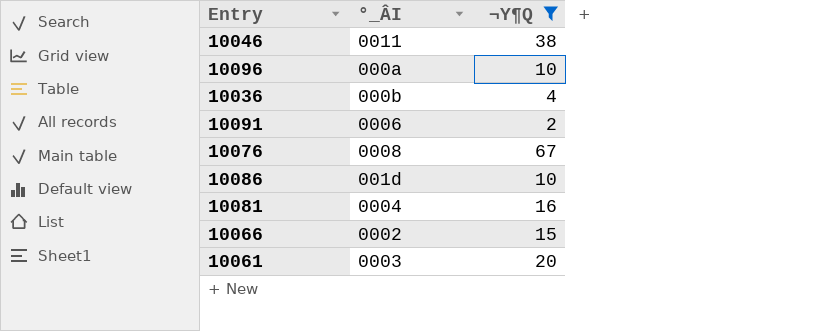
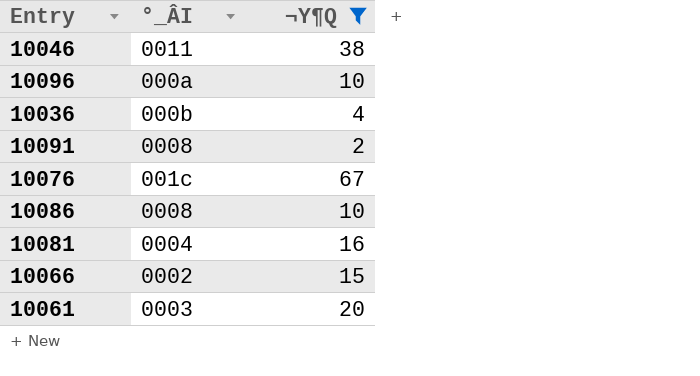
10091 | °_ÂI: 0006 -> 0008
10076 | °_ÂI: 0008 -> 001c
10086 | °_ÂI: 001d -> 0008

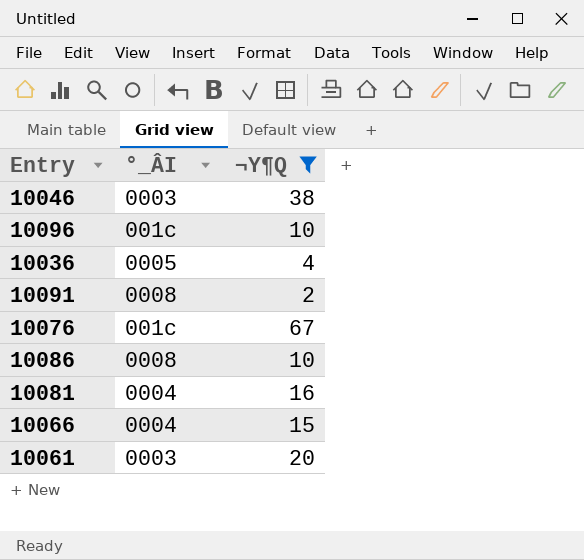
10046 | °_ÂI: 0011 -> 0003
10096 | °_ÂI: 000a -> 001c
10036 | °_ÂI: 000b -> 0005
10066 | °_ÂI: 0002 -> 0004

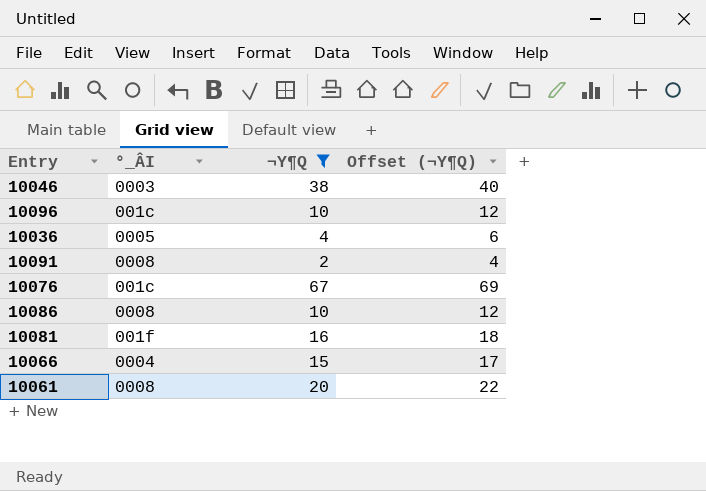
column Offset (¬Y¶Q) | formula: none -> [¬Y¶Q] + 2
10081 | °_ÂI: 0004 -> 001f
10061 | °_ÂI: 0003 -> 0008

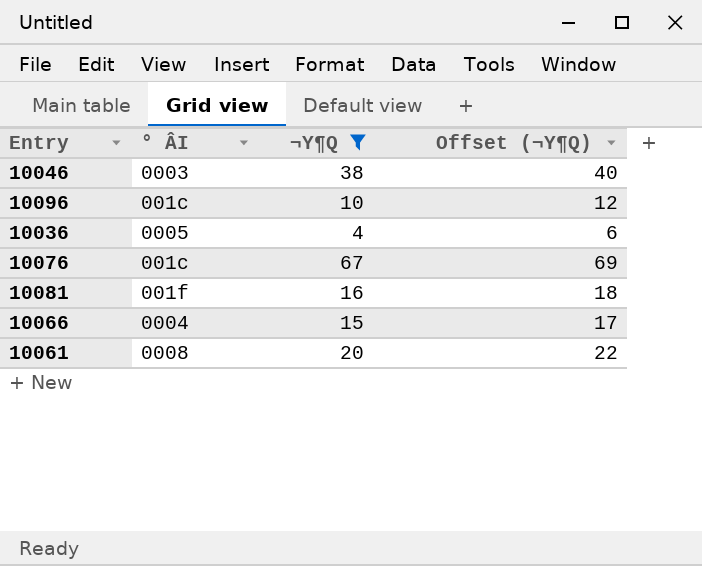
column name: °_ÂI -> ° ÂI
row 10091: 0008 | 2 | 4 -> none
row 10086: 0008 | 10 | 12 -> none

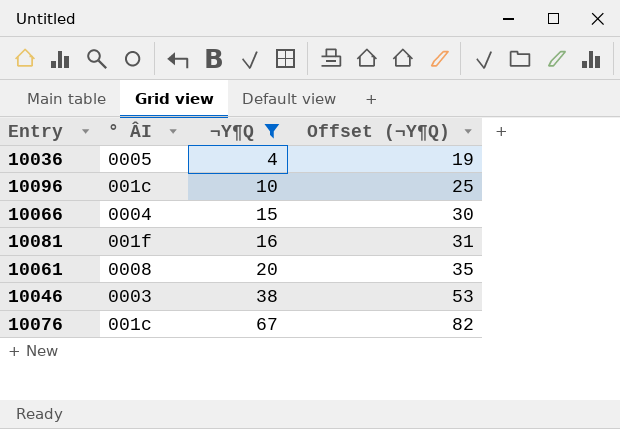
row order: none -> ¬Y¶Q ascending
column Offset (¬Y¶Q) | formula: [¬Y¶Q] + 2 -> [¬Y¶Q] + 15

